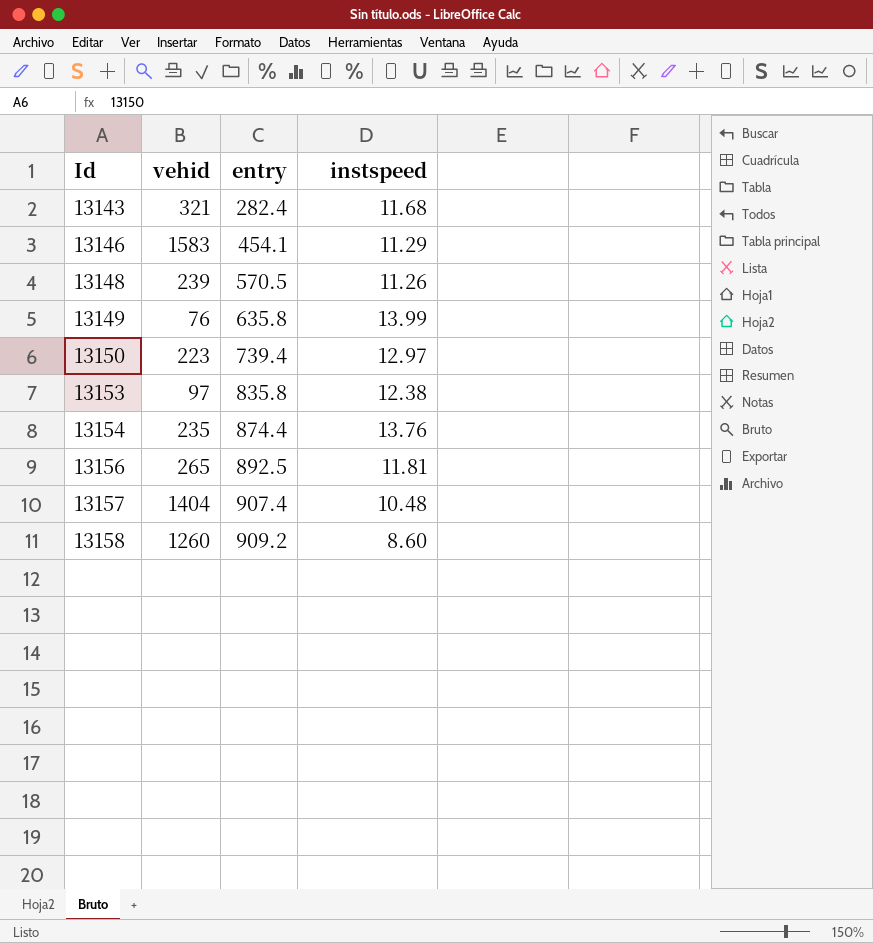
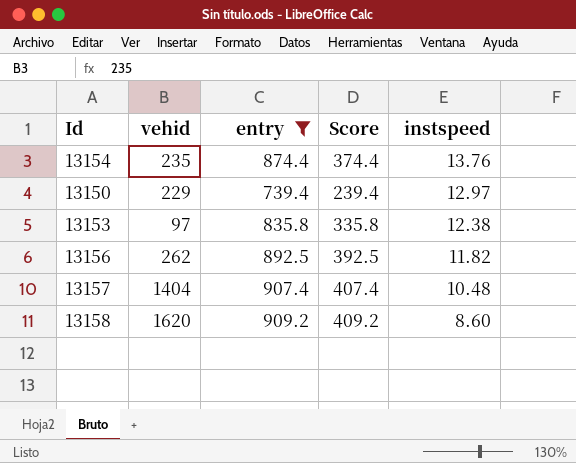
filter: none -> entry >= 739.4
row order: Id ascending -> instspeed descending
column Score | formula: none -> [entry] - 500
13150 | vehid: 223 -> 229
13156 | vehid: 265 -> 262
13156 | instspeed: 11.81 -> 11.82
13158 | vehid: 1260 -> 1620

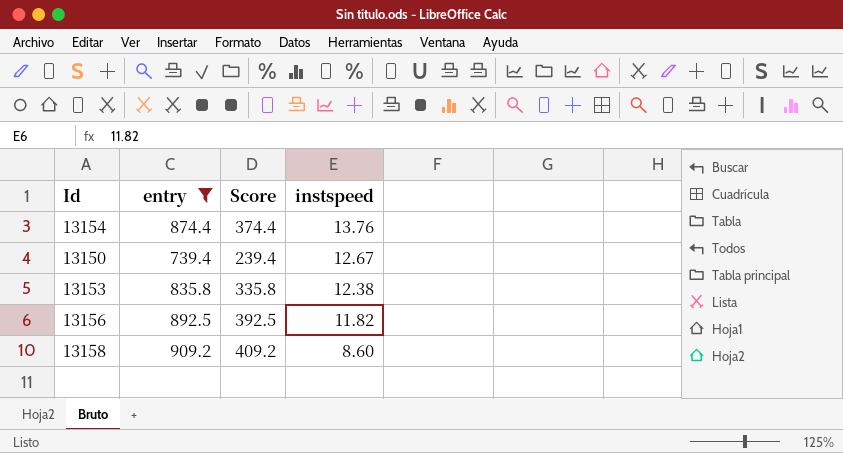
column vehid | position: 2 -> none
row 13157: 1404 | 907.4 | 407.4 | 10.48 -> none
13150 | instspeed: 12.97 -> 12.67

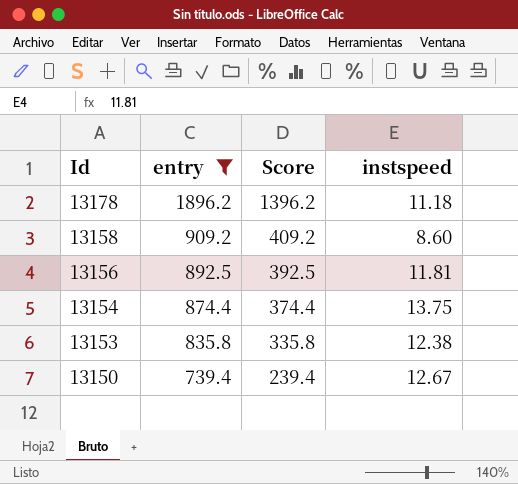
row order: instspeed descending -> Id descending
row 13178: none -> 1896.2 | 1396.2 | 11.18
13156 | instspeed: 11.82 -> 11.81
13154 | instspeed: 13.76 -> 13.75

